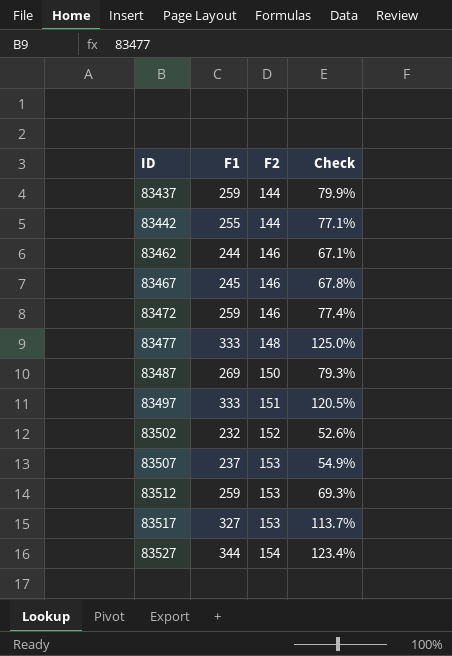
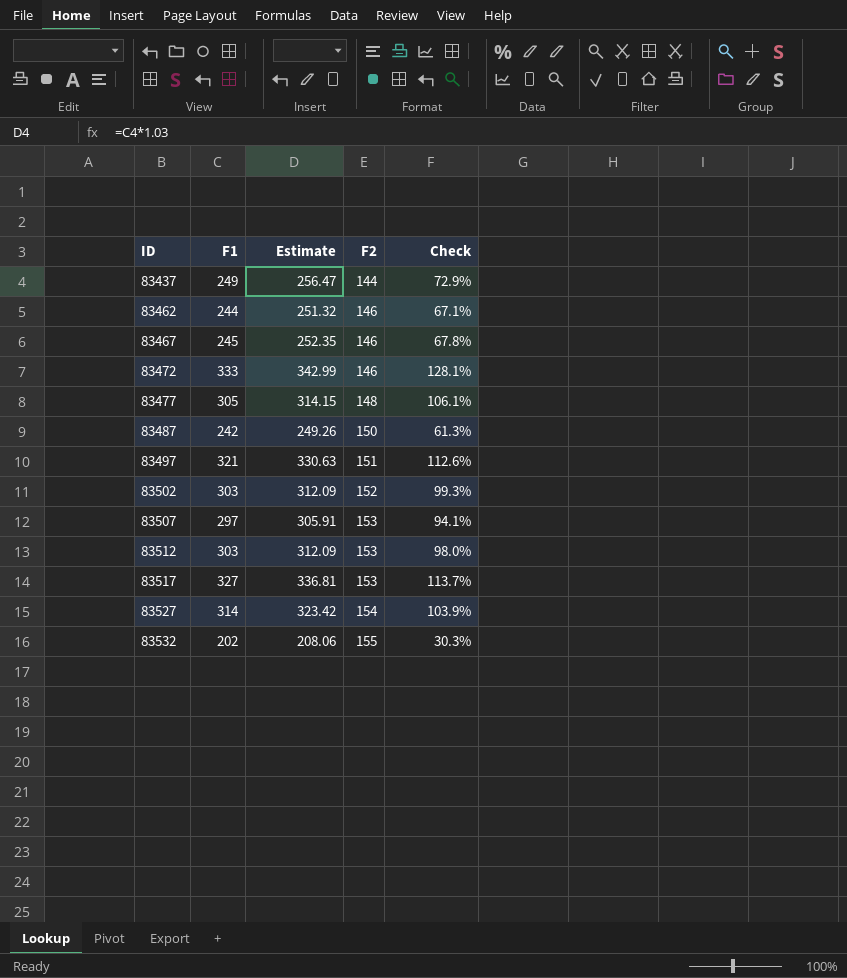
column Estimate | formula: none -> [F1] * 1.03
row 83442: 255 | 144 | 77.1% -> none
83437 | F1: 259 -> 249
83437 | Check: 79.9% -> 72.9%
83472 | F1: 259 -> 333
83472 | Check: 77.4% -> 128.1%
83477 | F1: 333 -> 305
83477 | Check: 125.0% -> 106.1%
83487 | F1: 269 -> 242
83487 | Check: 79.3% -> 61.3%
83497 | F1: 333 -> 321
83497 | Check: 120.5% -> 112.6%
83502 | F1: 232 -> 303
83502 | Check: 52.6% -> 99.3%
83507 | F1: 237 -> 297
83507 | Check: 54.9% -> 94.1%
83512 | F1: 259 -> 303
83512 | Check: 69.3% -> 98.0%
83527 | F1: 344 -> 314
83527 | Check: 123.4% -> 103.9%
row 83532: none -> 202 | 208.06 | 155 | 30.3%

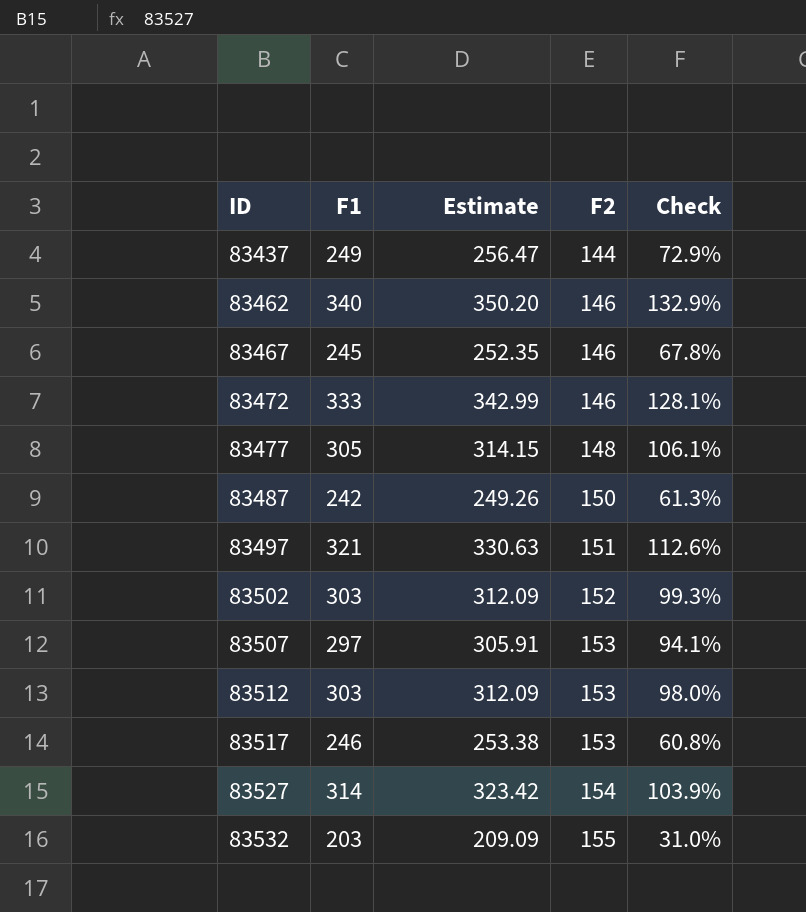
83462 | F1: 244 -> 340
83462 | Estimate: 251.32 -> 350.20
83462 | Check: 67.1% -> 132.9%
83517 | F1: 327 -> 246
83517 | Estimate: 336.81 -> 253.38
83517 | Check: 113.7% -> 60.8%
83532 | F1: 202 -> 203
83532 | Estimate: 208.06 -> 209.09
83532 | Check: 30.3% -> 31.0%

